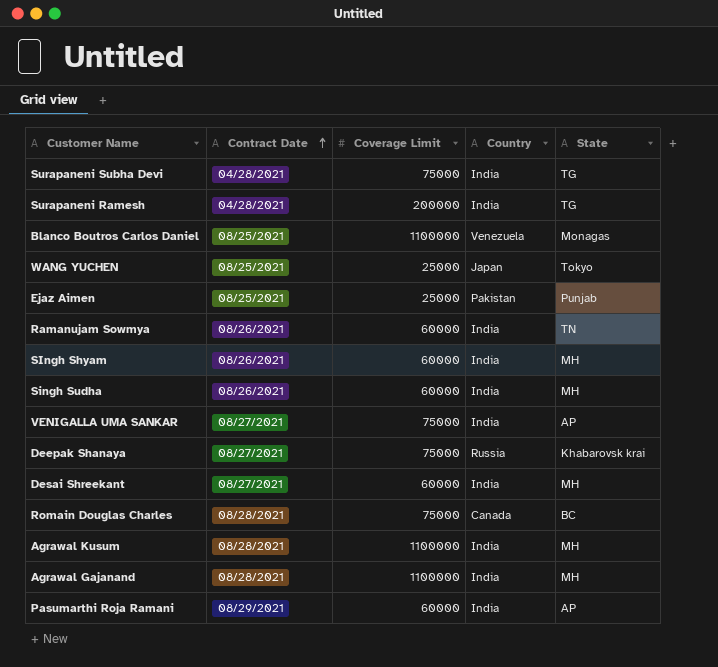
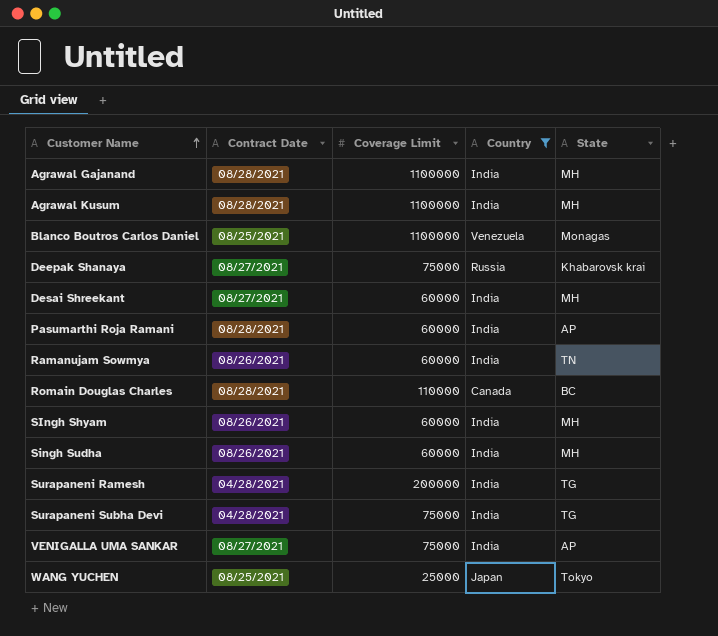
filter: none -> Country != Pakistan
row order: Contract Date ascending -> Customer Name ascending
Pasumarthi Roja Ramani | Contract Date: 08/29/2021 -> 08/28/2021
Romain Douglas Charles | Coverage Limit: 75000 -> 110000

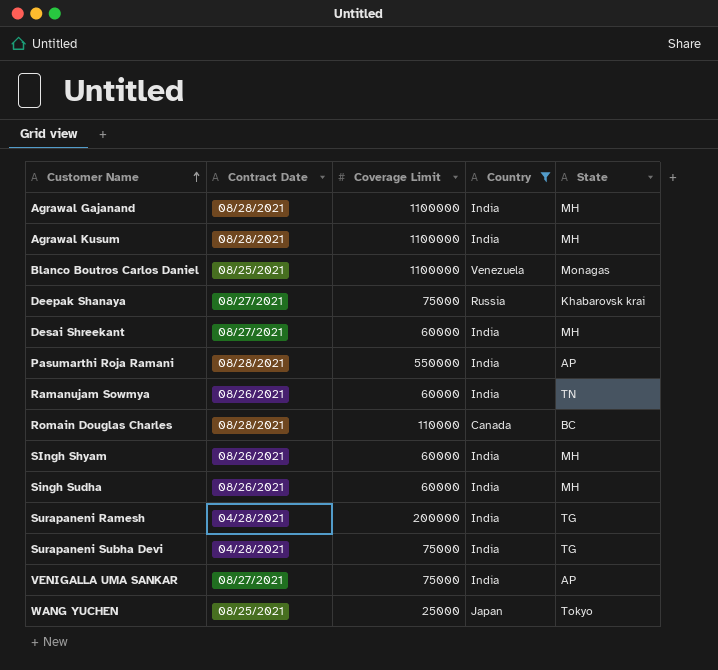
Pasumarthi Roja Ramani | Coverage Limit: 60000 -> 550000

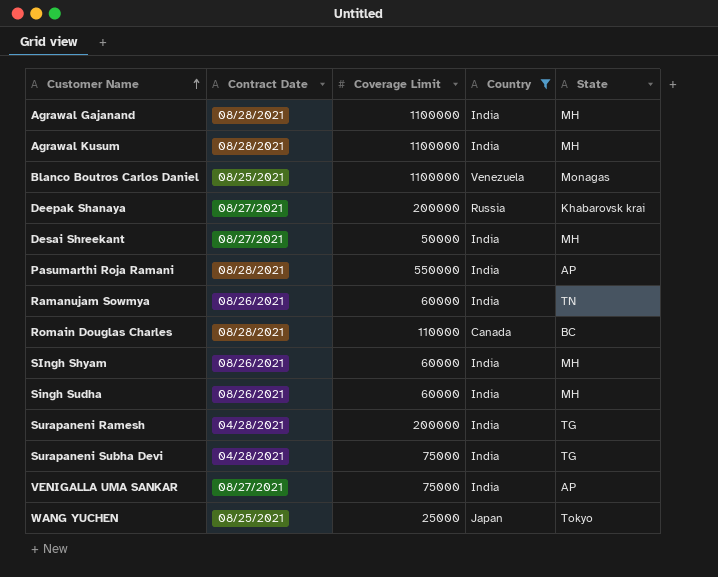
Deepak Shanaya | Coverage Limit: 75000 -> 200000
Desai Shreekant | Coverage Limit: 60000 -> 50000

